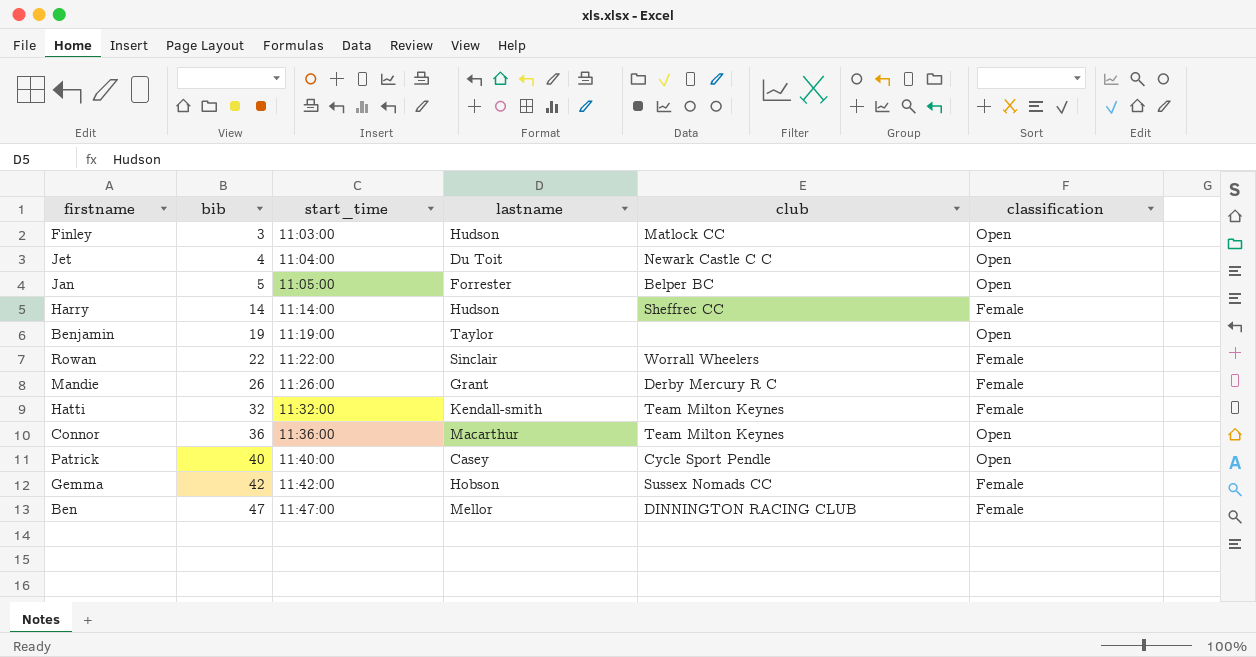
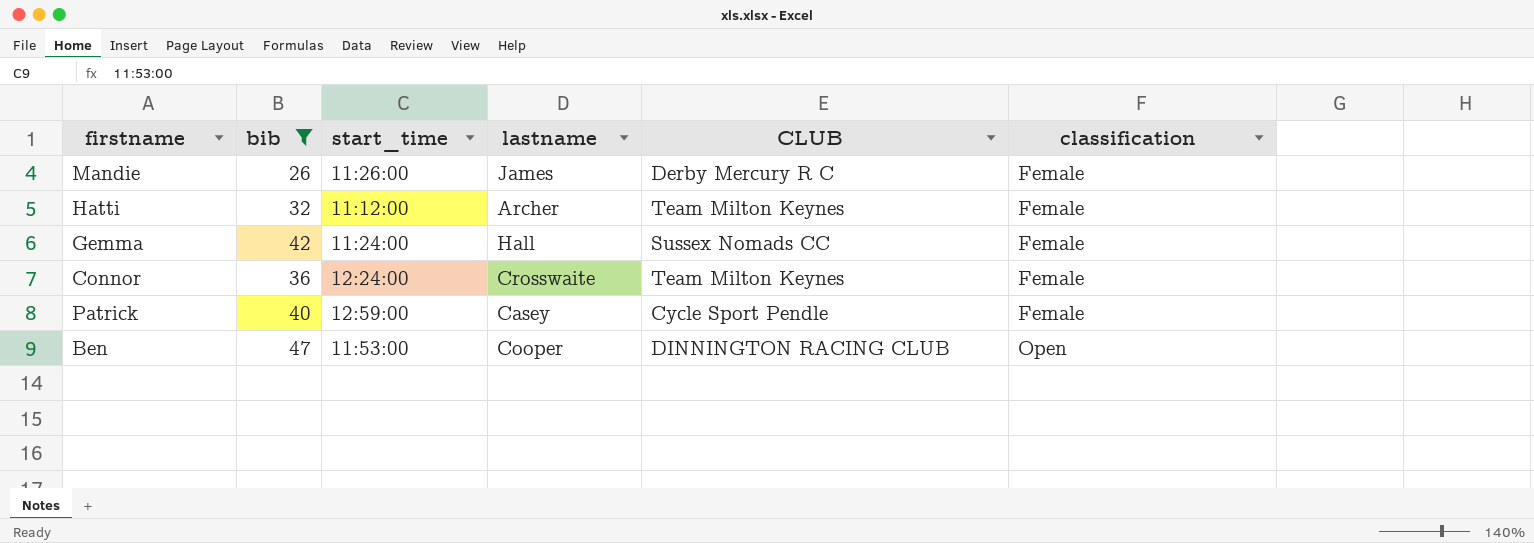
filter: none -> bib >= 26
row order: bib ascending -> classification ascending
column name: club -> CLUB
Mandie | lastname: Grant -> James
Hatti | start_time: 11:32:00 -> 11:12:00
Hatti | lastname: Kendall-smith -> Archer
Gemma | start_time: 11:42:00 -> 11:24:00
Gemma | lastname: Hobson -> Hall
Connor | start_time: 11:36:00 -> 12:24:00
Connor | lastname: Macarthur -> Crosswaite
Connor | classification: Open -> Female
Patrick | start_time: 11:40:00 -> 12:59:00
Patrick | classification: Open -> Female
Ben | start_time: 11:47:00 -> 11:53:00
Ben | lastname: Mellor -> Cooper
Ben | classification: Female -> Open

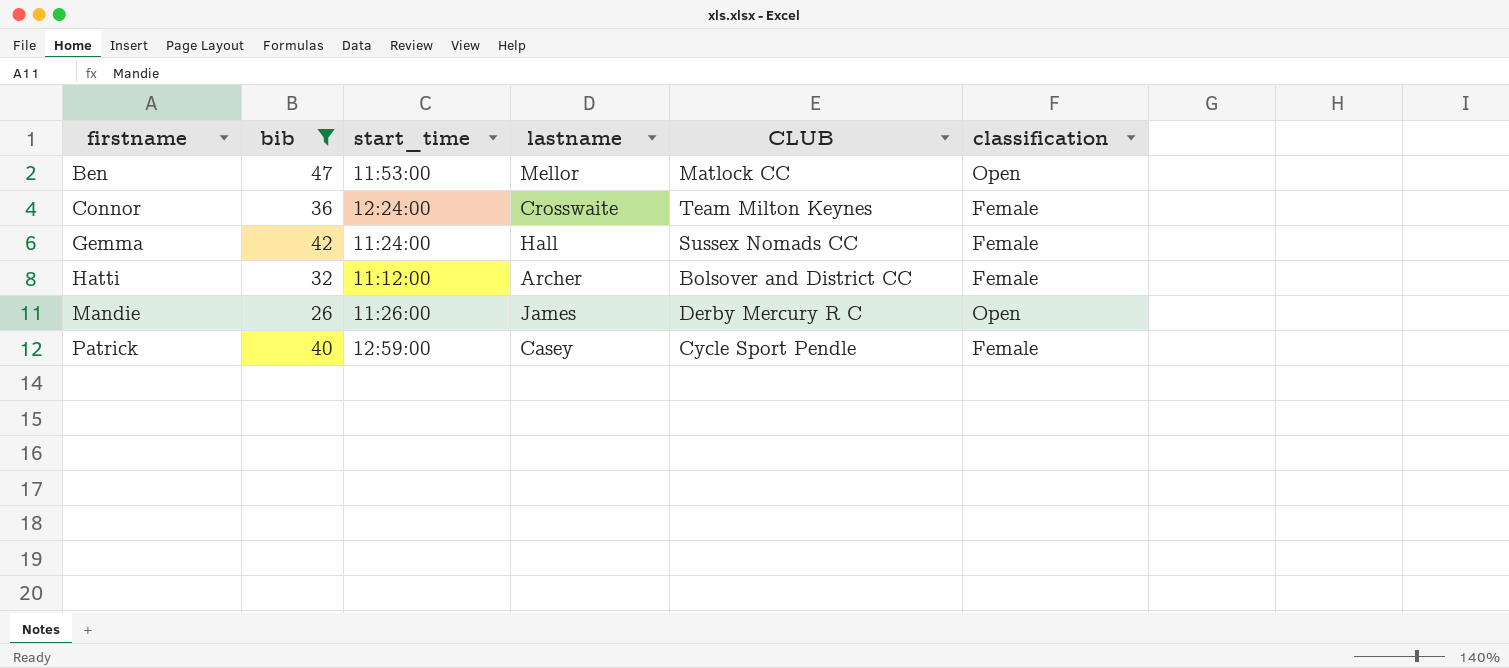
row order: classification ascending -> firstname ascending
Ben | lastname: Cooper -> Mellor
Ben | CLUB: DINNINGTON RACING CLUB -> Matlock CC
Hatti | CLUB: Team Milton Keynes -> Bolsover and District CC
Mandie | classification: Female -> Open

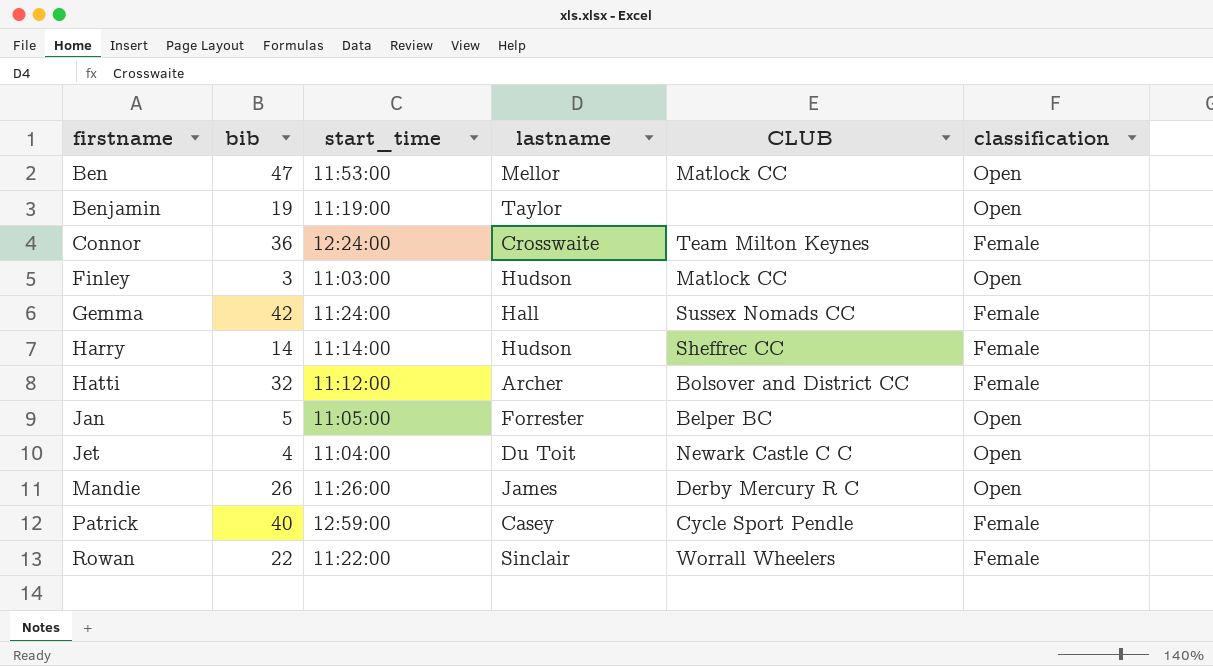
filter: bib >= 26 -> none

